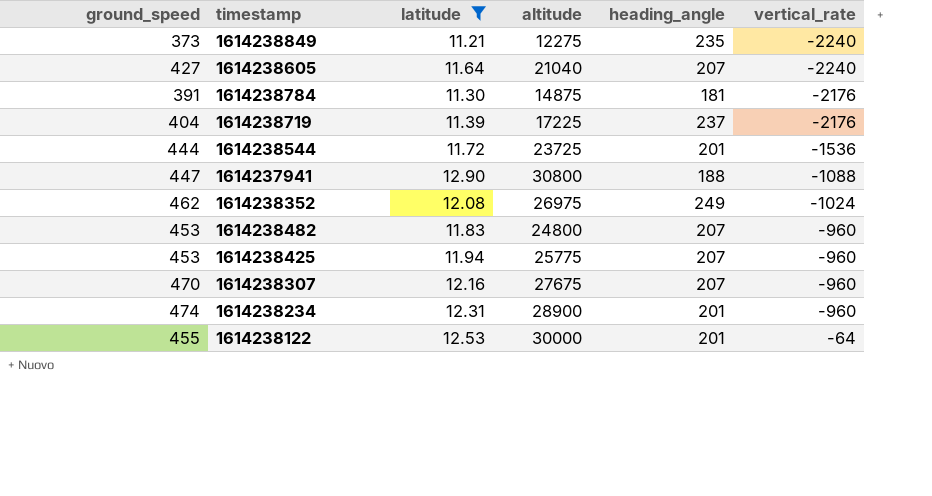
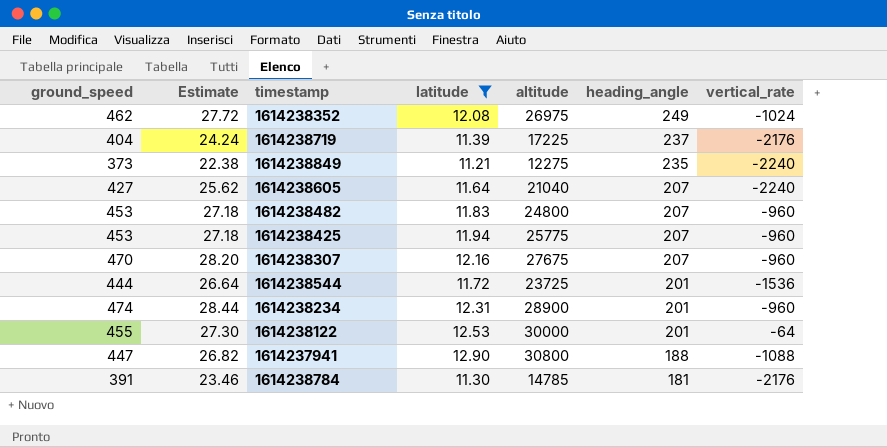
row order: vertical_rate ascending -> heading_angle descending
column Estimate | formula: none -> [ground_speed] * 0.06
1614238784 | altitude: 14875 -> 14785

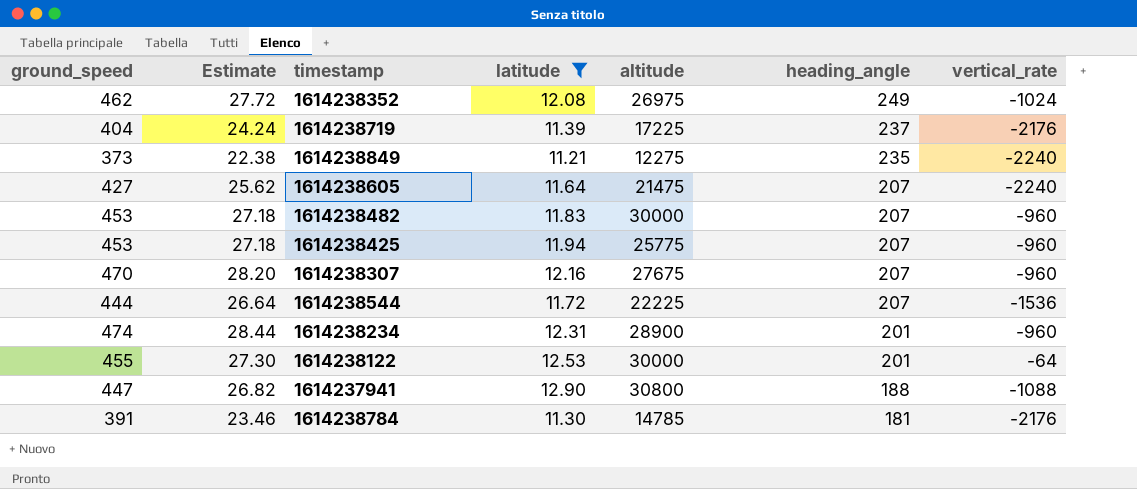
1614238605 | altitude: 21040 -> 21475
1614238482 | altitude: 24800 -> 30000
1614238544 | altitude: 23725 -> 22225
1614238544 | heading_angle: 201 -> 207

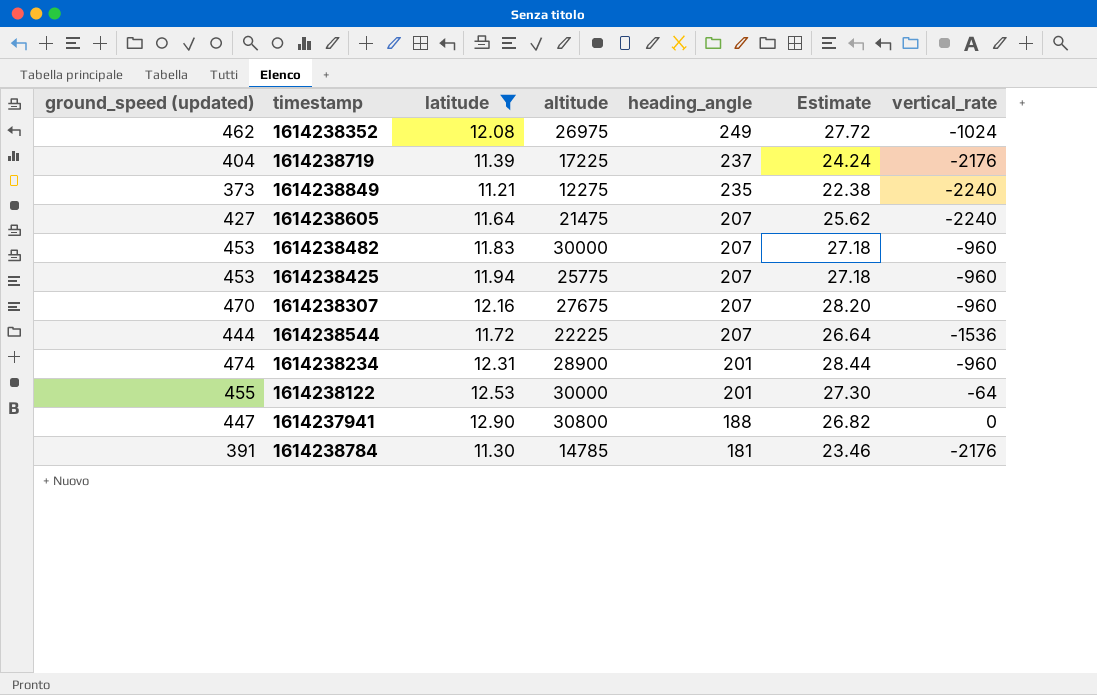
column name: ground_speed -> ground_speed (updated)
column Estimate | position: 2 -> 6
1614237941 | vertical_rate: -1088 -> 0

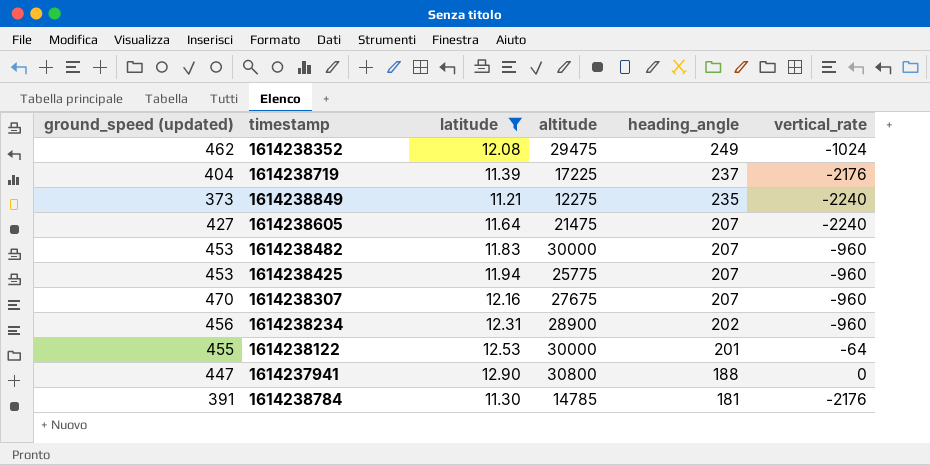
column Estimate | formula: [ground_speed (updated)] * 0.06 -> none
row 1614238544: 444 | 11.72 | 22225 | 207 | 26.64 | -1536 -> none
1614238352 | altitude: 26975 -> 29475
1614238234 | ground_speed (updated): 474 -> 456
1614238234 | heading_angle: 201 -> 202

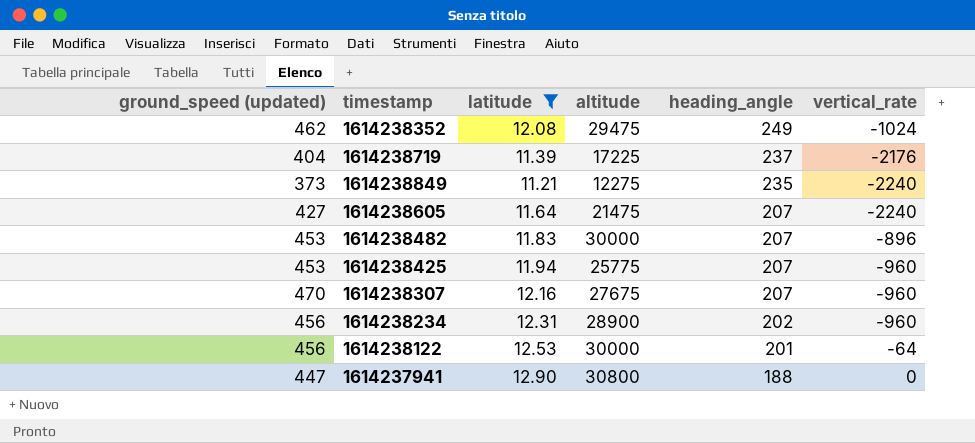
row 1614238784: 391 | 11.30 | 14785 | 181 | -2176 -> none
1614238482 | vertical_rate: -960 -> -896
1614238122 | ground_speed (updated): 455 -> 456

